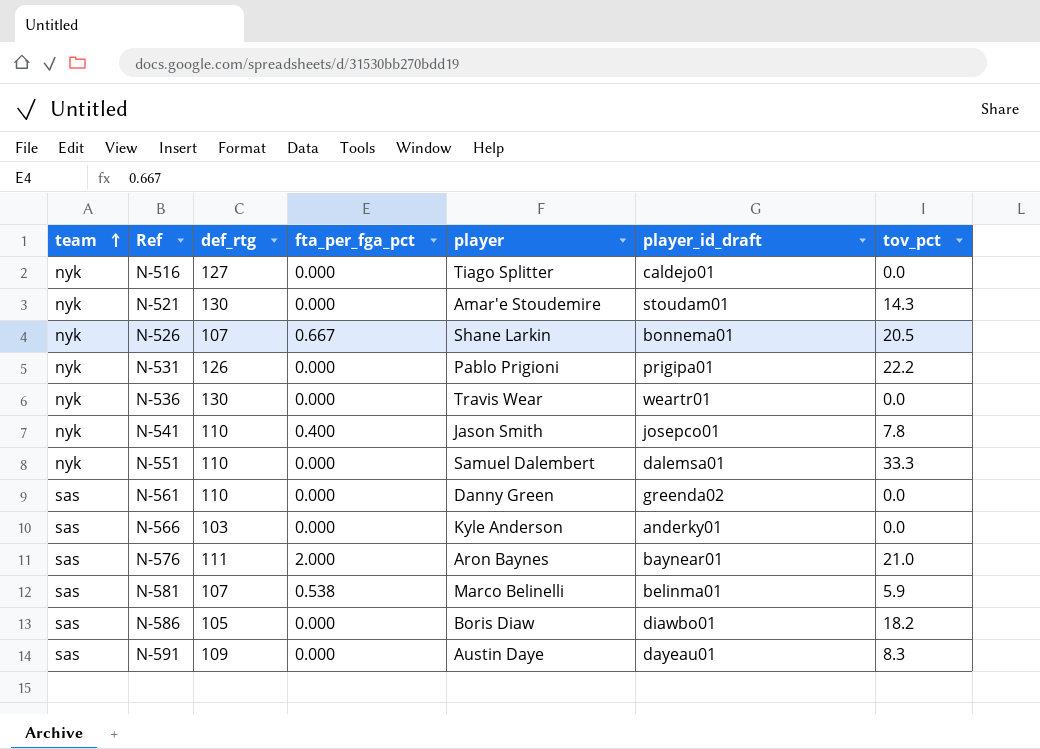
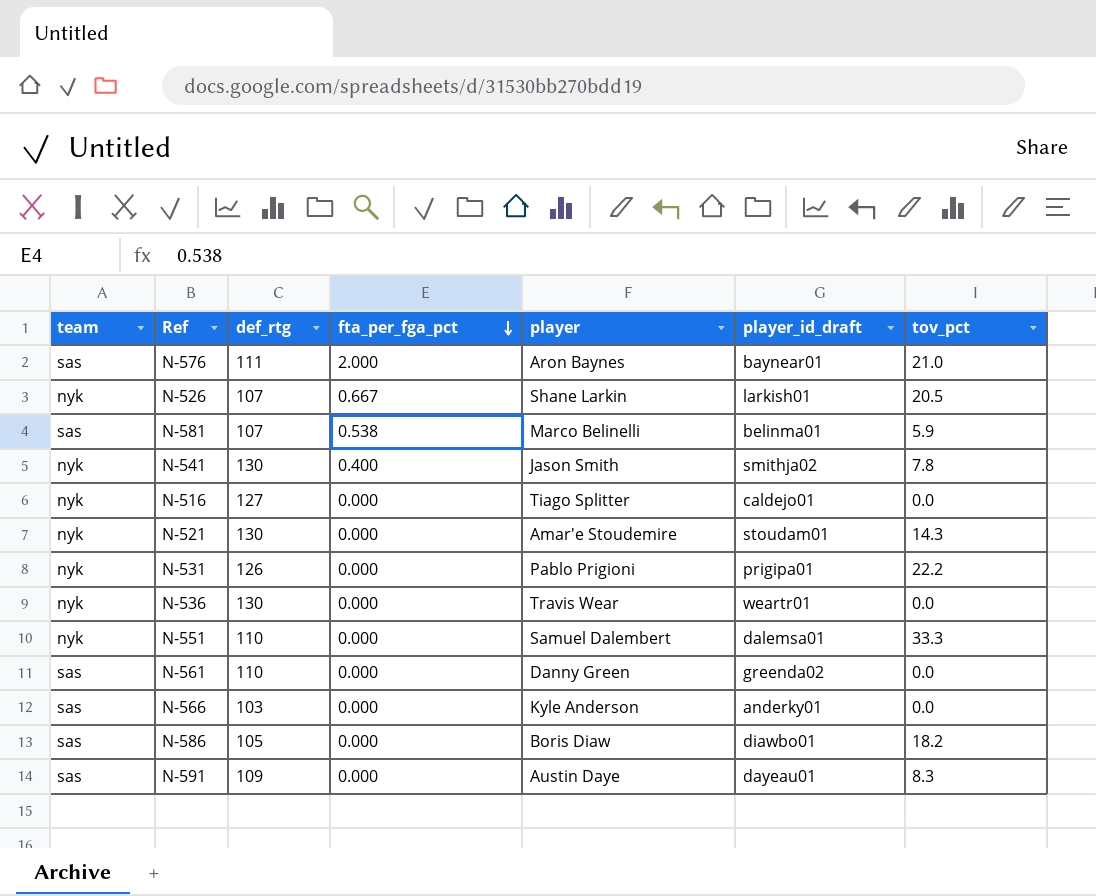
row order: team ascending -> fta_per_fga_pct descending
N-526 | player_id_draft: bonnema01 -> larkish01
N-541 | def_rtg: 110 -> 130
N-541 | player_id_draft: josepco01 -> smithja02

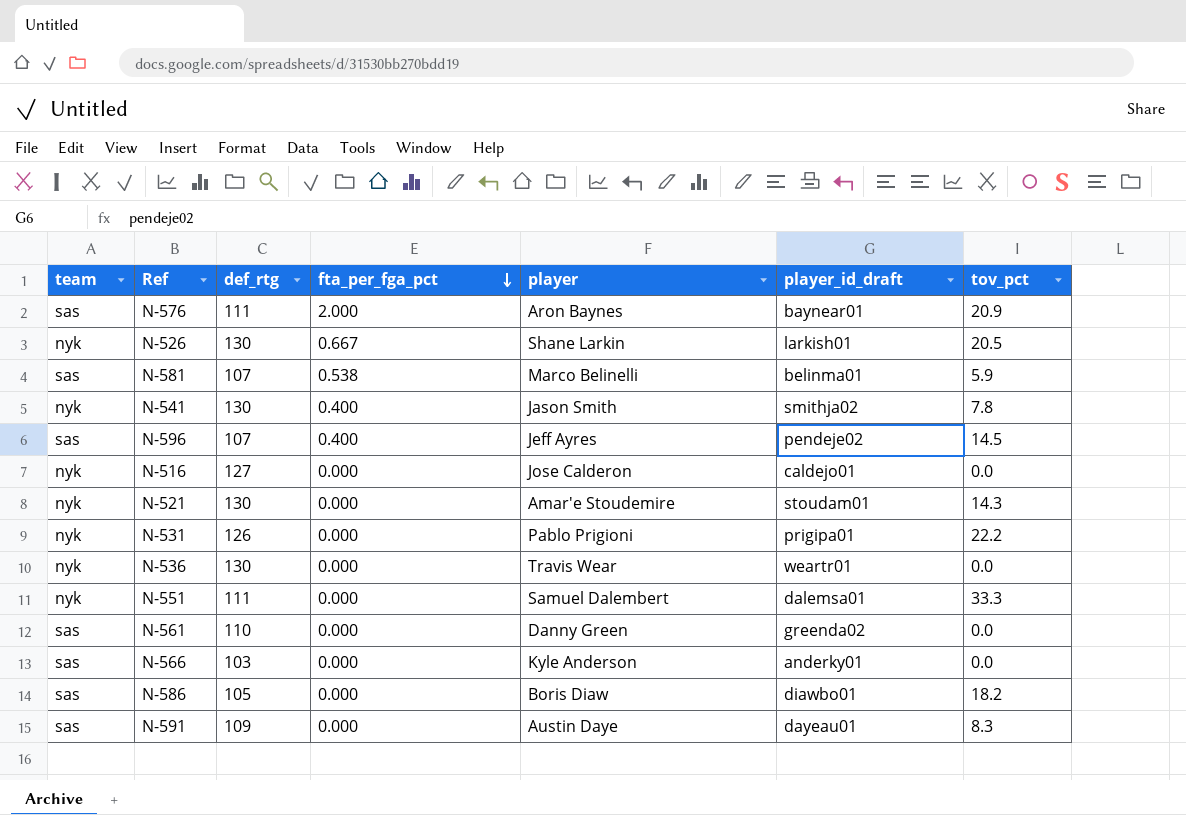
N-576 | tov_pct: 21.0 -> 20.9
N-526 | def_rtg: 107 -> 130
row N-596: none -> sas | 107 | 0.400 | Jeff Ayres | pendeje02 | 14.5
N-516 | player: Tiago Splitter -> Jose Calderon
N-551 | def_rtg: 110 -> 111

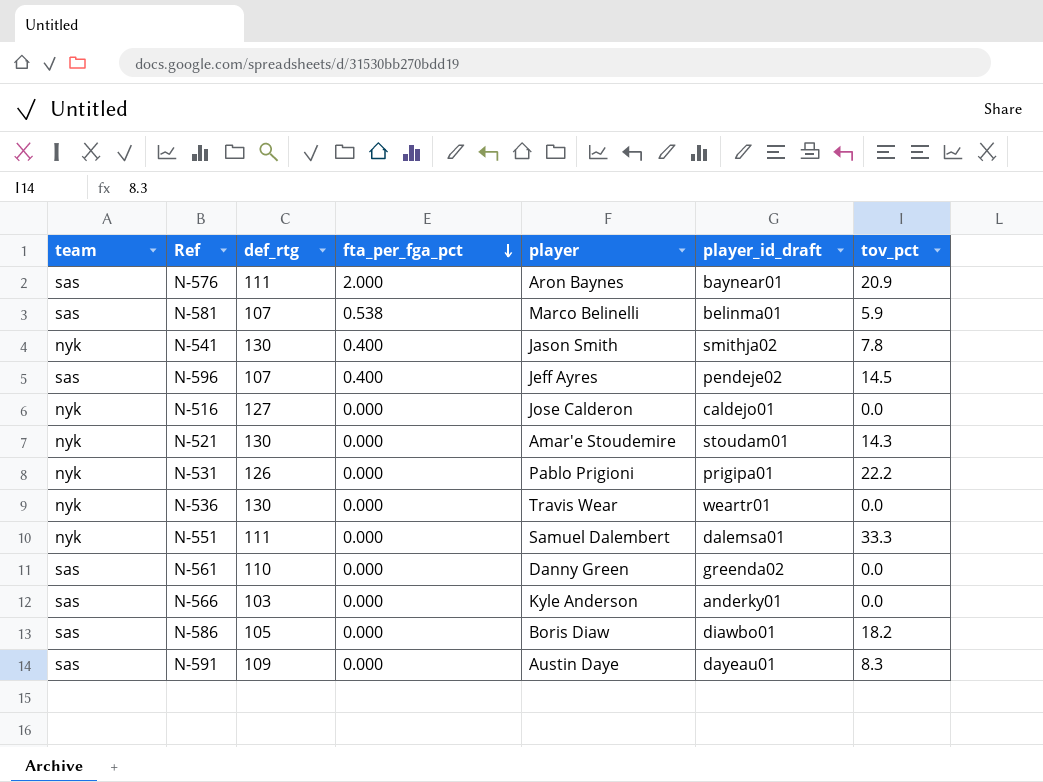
row N-526: nyk | 130 | 0.667 | Shane Larkin | larkish01 | 20.5 -> none

